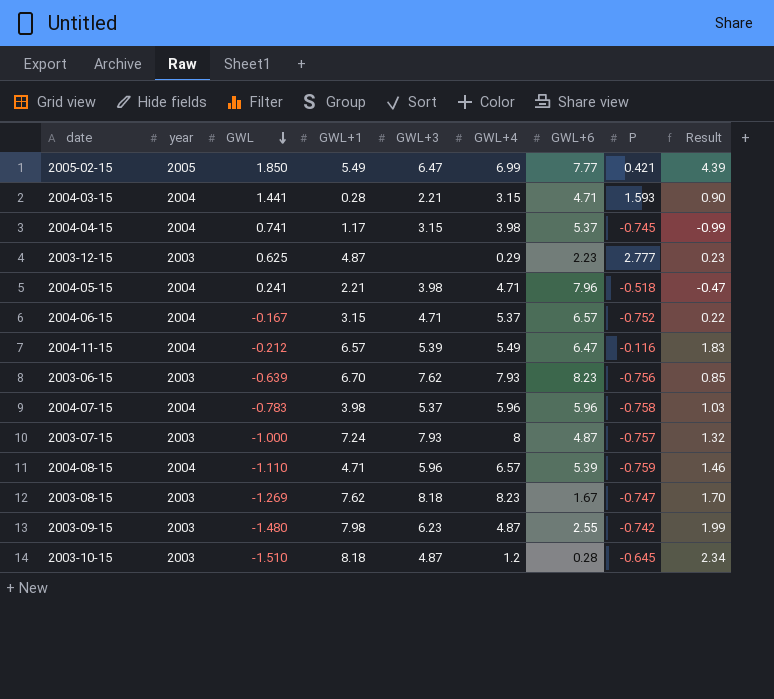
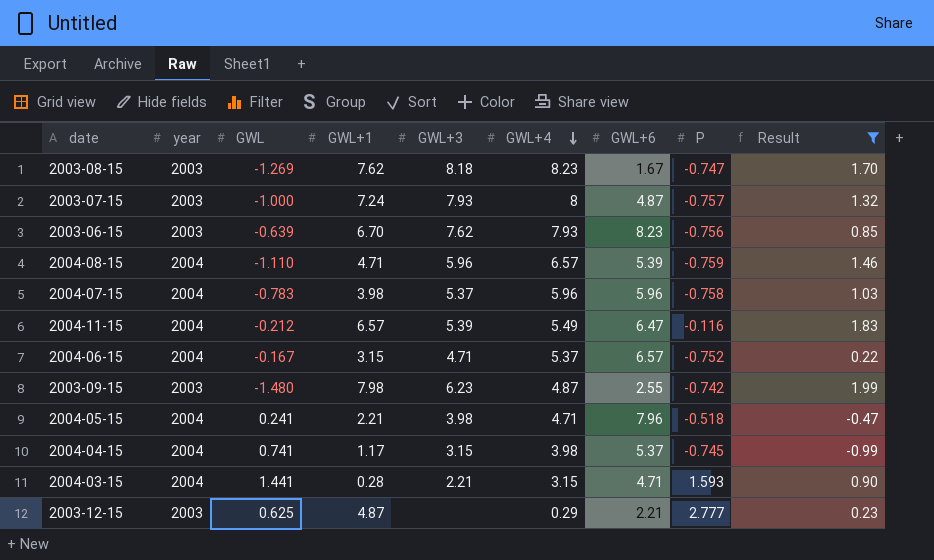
filter: none -> Result <= 1.99
row order: GWL descending -> GWL+4 descending
2003-12-15 | GWL+6: 2.23 -> 2.21

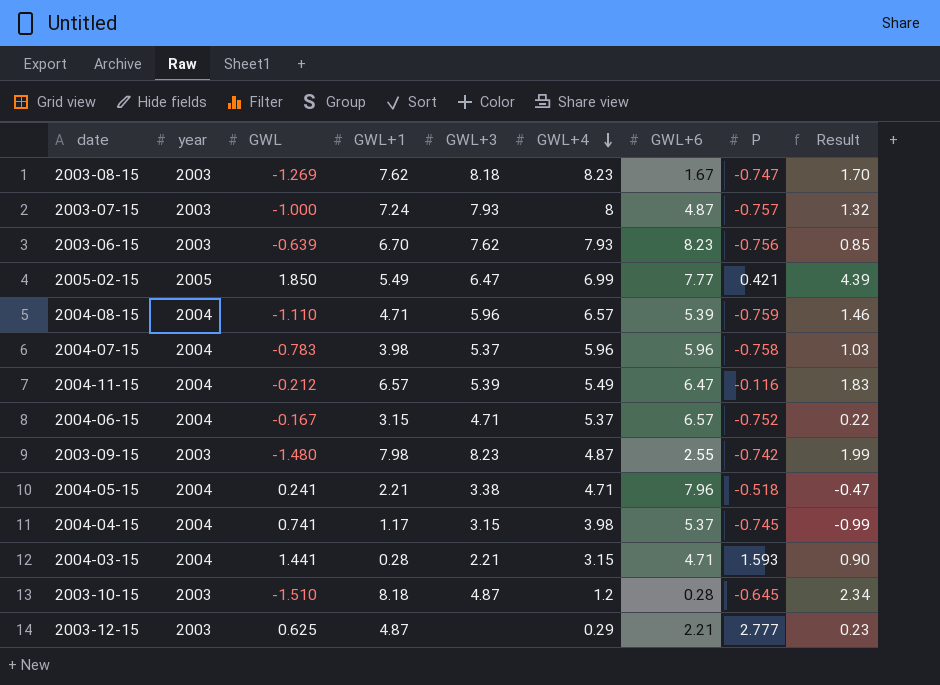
filter: Result <= 1.99 -> none
2003-09-15 | GWL+3: 6.23 -> 8.23
2004-05-15 | GWL+3: 3.98 -> 3.38

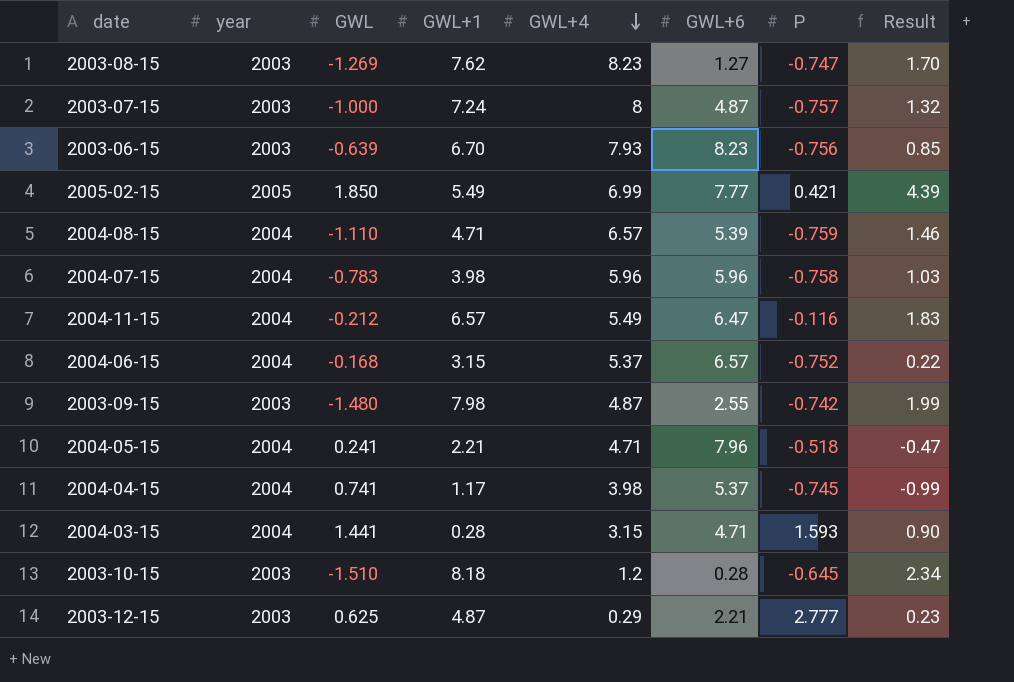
column GWL+3 | position: 5 -> none
2003-08-15 | GWL+6: 1.67 -> 1.27
2004-06-15 | GWL: -0.167 -> -0.168

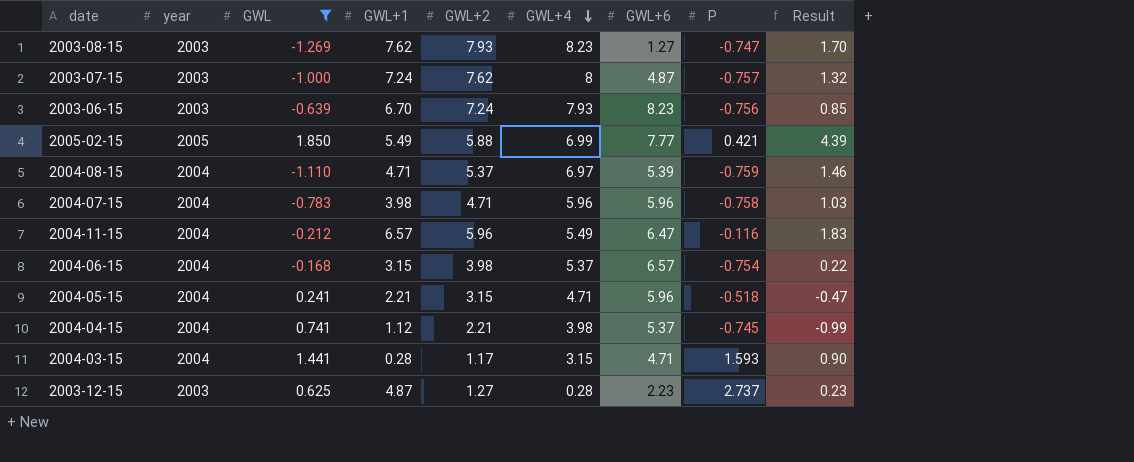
filter: none -> GWL >= -1.269
column GWL+2 | position: none -> 5
2004-08-15 | GWL+4: 6.57 -> 6.97
2004-06-15 | P: -0.752 -> -0.754
2004-05-15 | GWL+6: 7.96 -> 5.96
2004-04-15 | GWL+1: 1.17 -> 1.12
2003-12-15 | GWL+4: 0.29 -> 0.28
2003-12-15 | GWL+6: 2.21 -> 2.23
2003-12-15 | P: 2.777 -> 2.737

